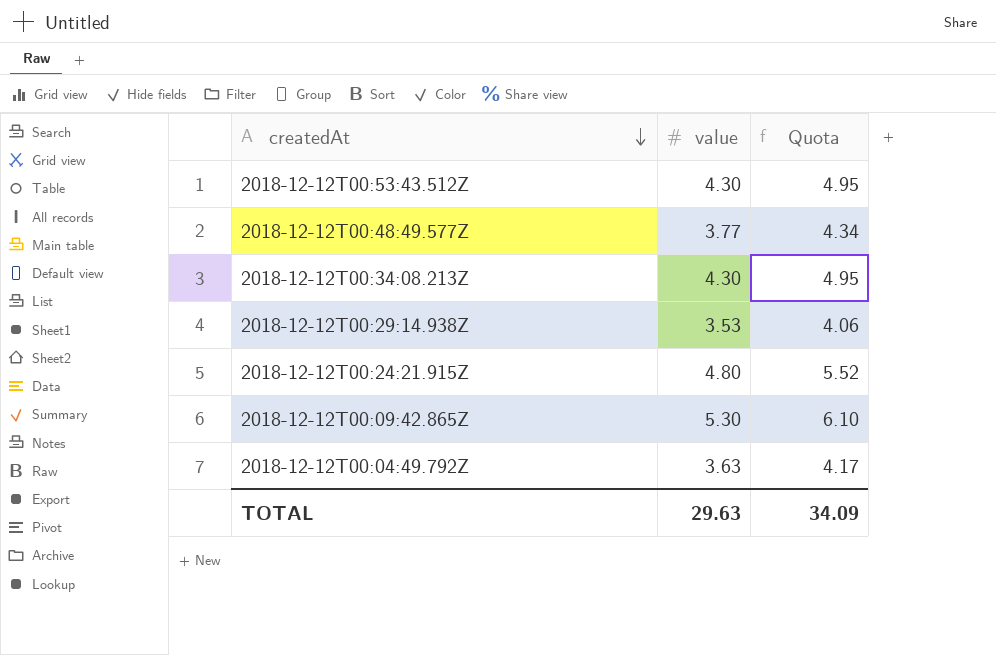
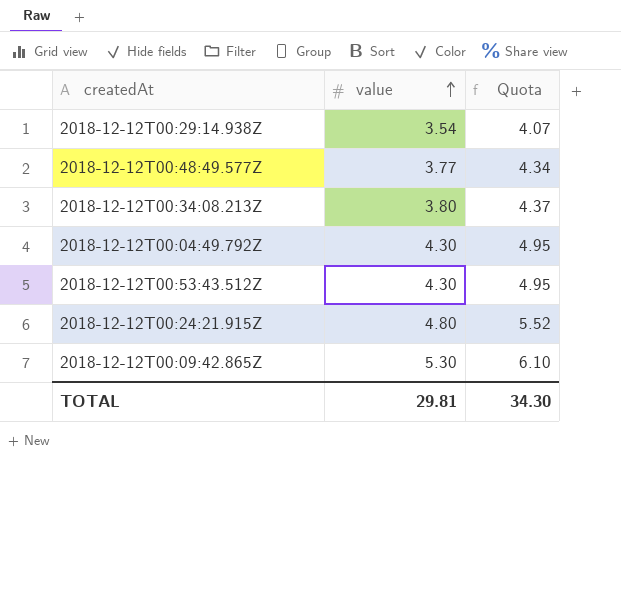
row order: createdAt descending -> value ascending
2018-12-12T00:29:14.938Z | value: 3.53 -> 3.54
2018-12-12T00:29:14.938Z | Quota: 4.06 -> 4.07
2018-12-12T00:34:08.213Z | value: 4.30 -> 3.80
2018-12-12T00:34:08.213Z | Quota: 4.95 -> 4.37
2018-12-12T00:04:49.792Z | value: 3.63 -> 4.30
2018-12-12T00:04:49.792Z | Quota: 4.17 -> 4.95
TOTAL | value: 29.63 -> 29.81
TOTAL | Quota: 34.09 -> 34.30

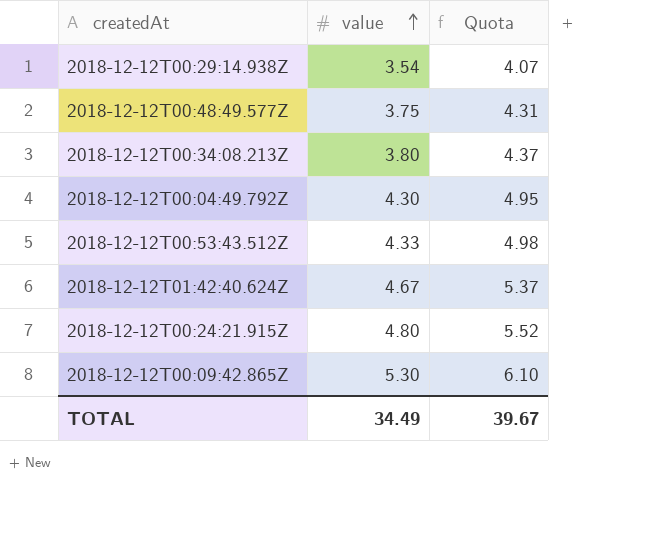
2018-12-12T00:48:49.577Z | value: 3.77 -> 3.75
2018-12-12T00:48:49.577Z | Quota: 4.34 -> 4.31
2018-12-12T00:53:43.512Z | value: 4.30 -> 4.33
2018-12-12T00:53:43.512Z | Quota: 4.95 -> 4.98
row 2018-12-12T01:42:40.624Z: none -> 4.67 | 5.37
TOTAL | value: 29.81 -> 34.49
TOTAL | Quota: 34.30 -> 39.67

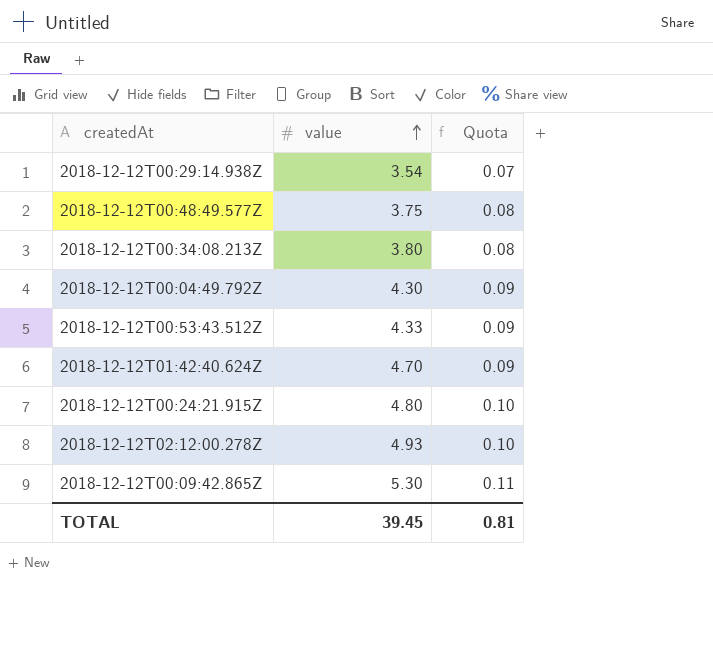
column Quota | formula: [value] * 1.15 -> [value] * 0.02
2018-12-12T01:42:40.624Z | value: 4.67 -> 4.70
row 2018-12-12T02:12:00.278Z: none -> 4.93 | 0.10
TOTAL | value: 34.49 -> 39.45
TOTAL | Quota: 39.67 -> 0.81

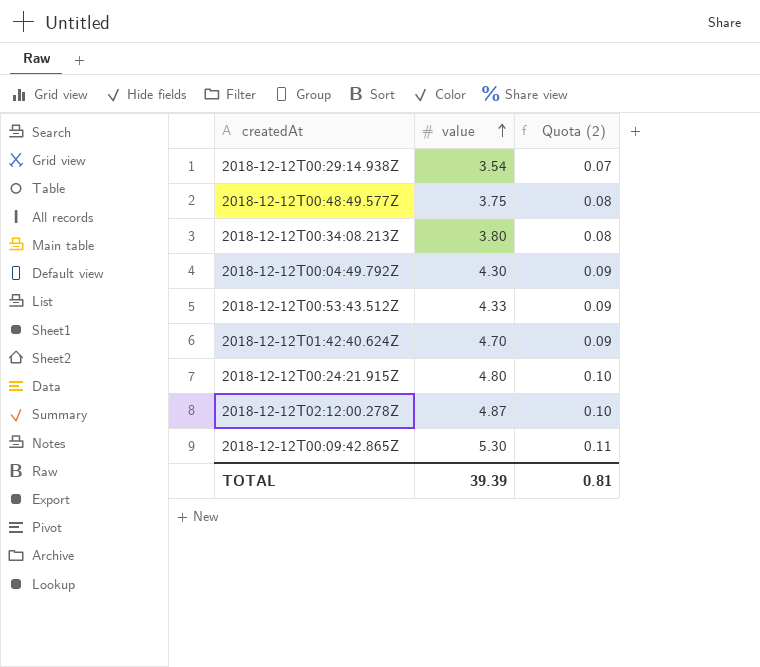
column name: Quota -> Quota (2)
2018-12-12T02:12:00.278Z | value: 4.93 -> 4.87
TOTAL | value: 39.45 -> 39.39

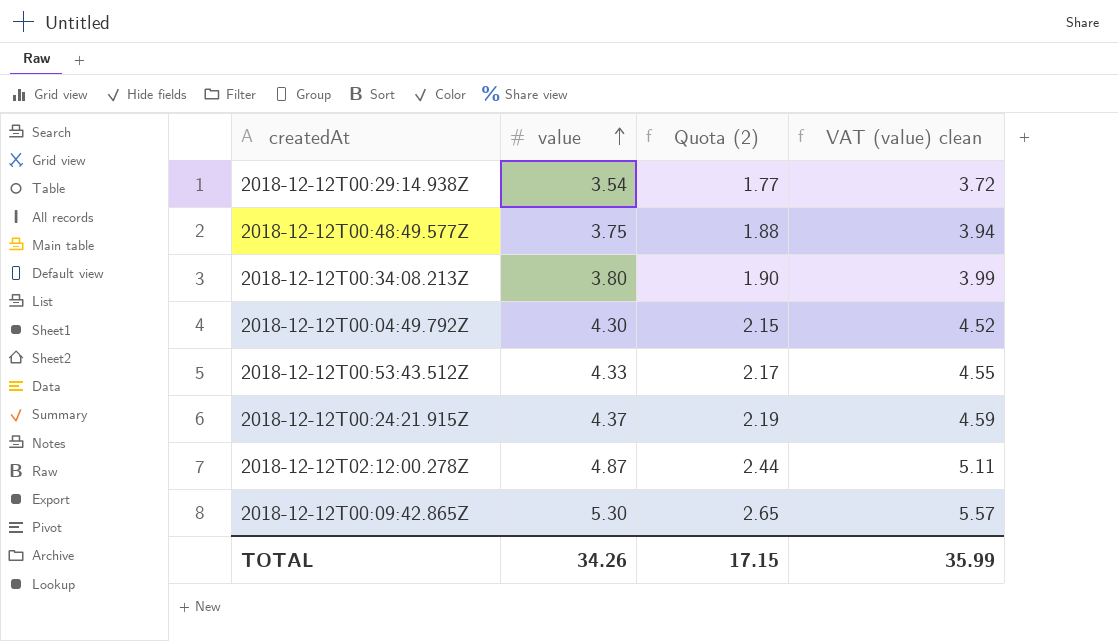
column Quota (2) | formula: [value] * 0.02 -> [value] * 0.5
column VAT (value) clean | formula: none -> [value] * 1.05
row 2018-12-12T01:42:40.624Z: 4.70 | 0.09 -> none
2018-12-12T00:24:21.915Z | value: 4.80 -> 4.37
TOTAL | value: 39.39 -> 34.26
TOTAL | Quota (2): 0.81 -> 17.15

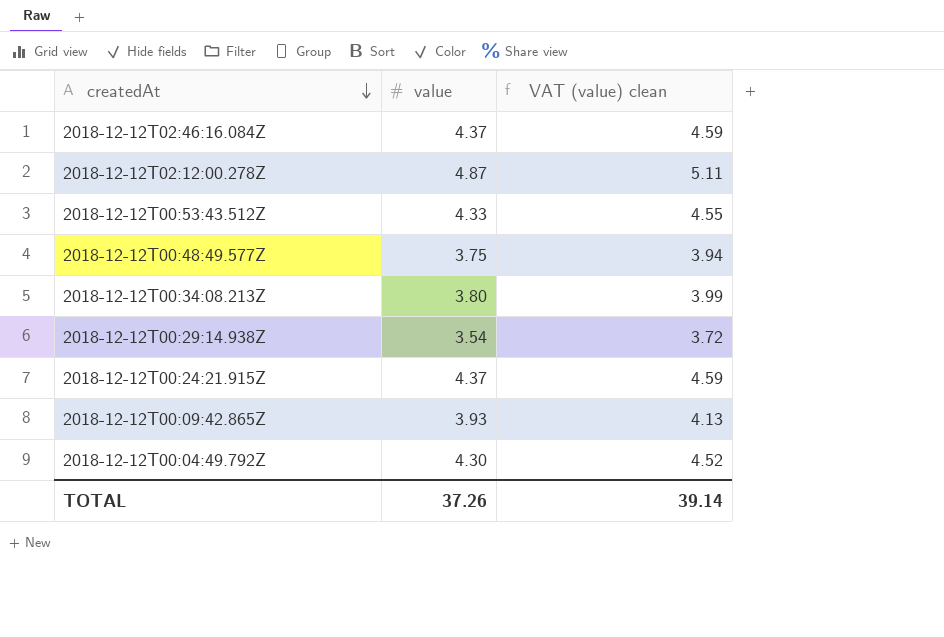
row order: value ascending -> createdAt descending
column Quota (2) | formula: [value] * 0.5 -> none
row 2018-12-12T02:46:16.084Z: none -> 4.37 | 4.59
2018-12-12T00:09:42.865Z | value: 5.30 -> 3.93
2018-12-12T00:09:42.865Z | VAT (value) clean: 5.57 -> 4.13
TOTAL | value: 34.26 -> 37.26
TOTAL | VAT (value) clean: 35.99 -> 39.14

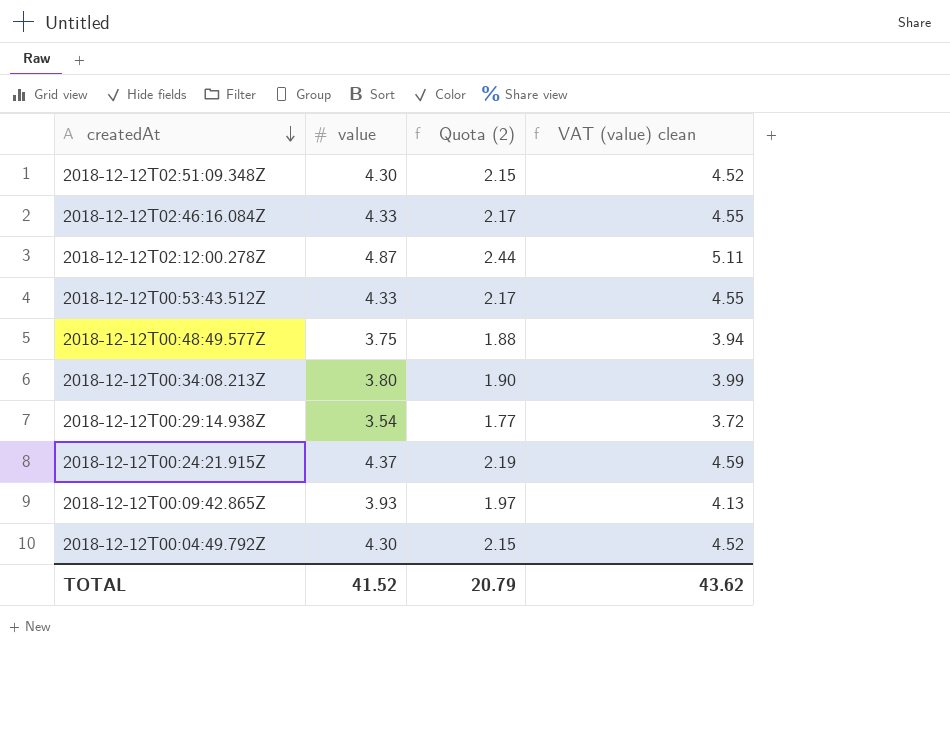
column Quota (2) | formula: none -> [value] * 0.5
row 2018-12-12T02:51:09.348Z: none -> 4.30 | 2.15 | 4.52
2018-12-12T02:46:16.084Z | value: 4.37 -> 4.33
2018-12-12T02:46:16.084Z | VAT (value) clean: 4.59 -> 4.55
TOTAL | value: 37.26 -> 41.52
TOTAL | VAT (value) clean: 39.14 -> 43.62

